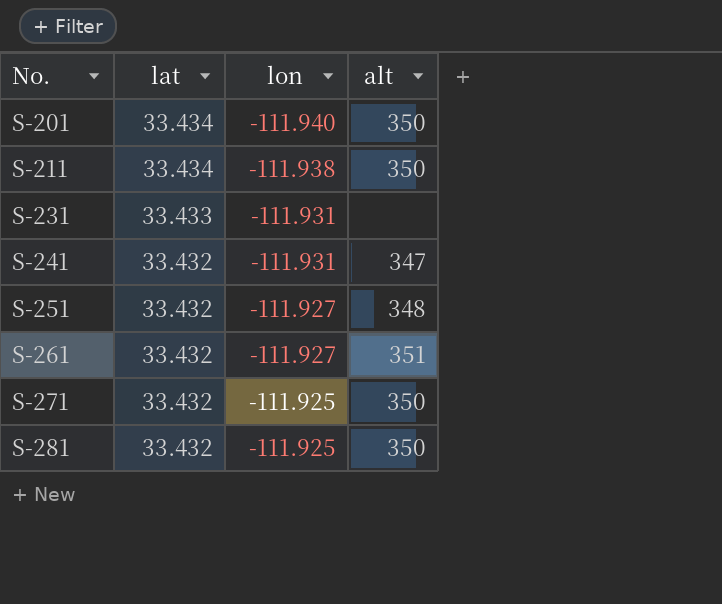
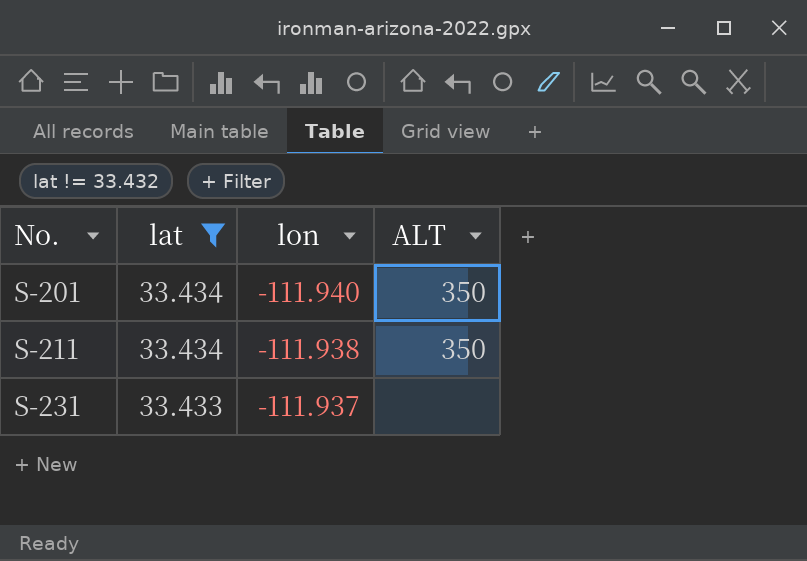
filter: none -> lat != 33.432
column name: alt -> ALT
S-231 | lon: -111.931 -> -111.937

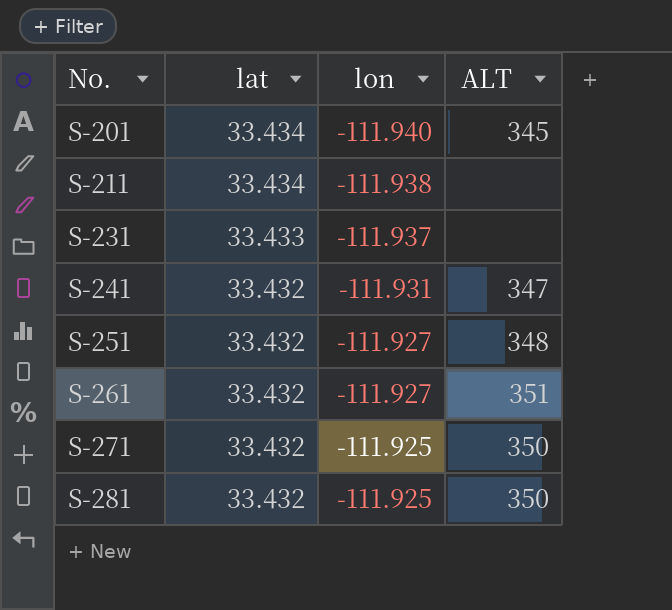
filter: lat != 33.432 -> none
S-201 | ALT: 350 -> 345
S-211 | ALT: 350 -> none

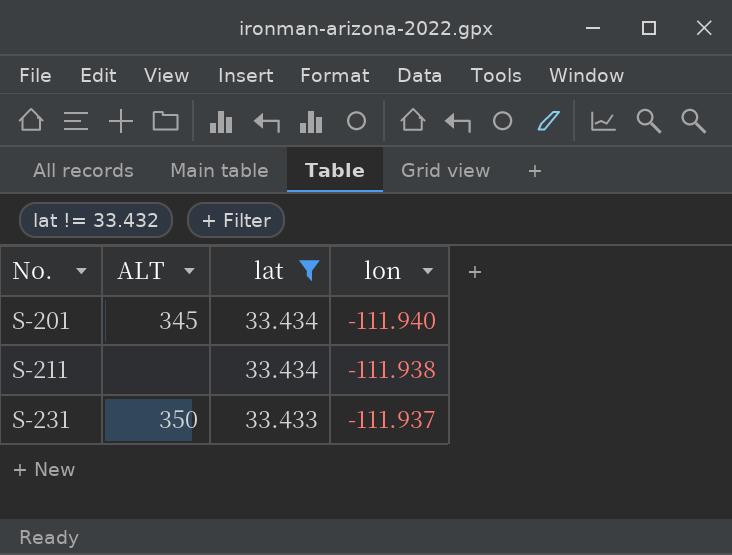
filter: none -> lat != 33.432
column ALT | position: 4 -> 2
S-231 | ALT: none -> 350

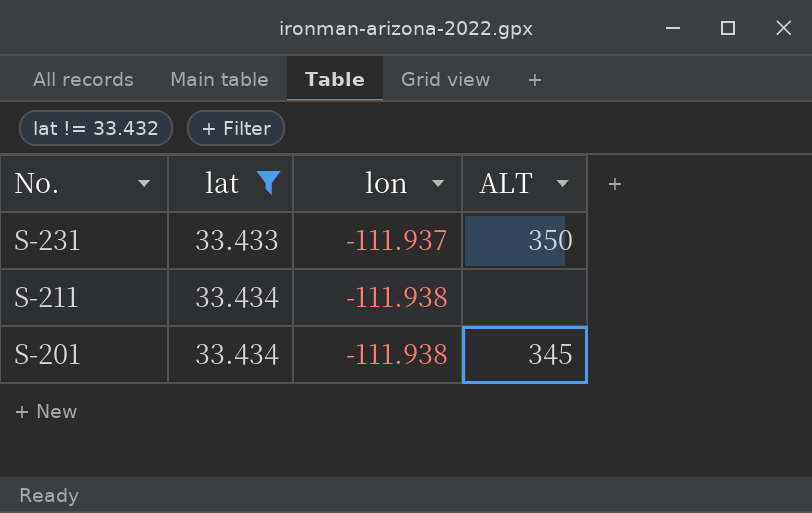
row order: No. ascending -> No. descending
column ALT | position: 2 -> 4
S-201 | lon: -111.940 -> -111.938

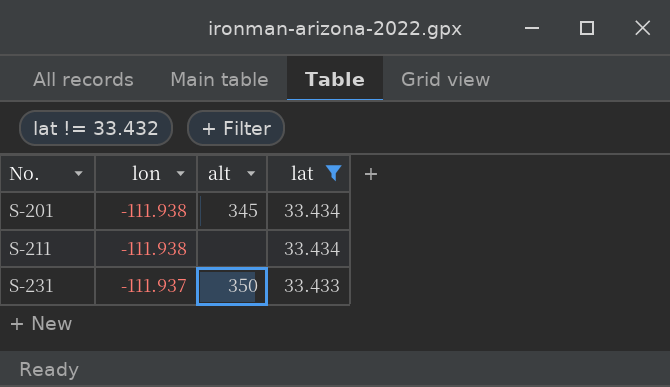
row order: No. descending -> No. ascending
column name: ALT -> alt
column lat | position: 2 -> 4

